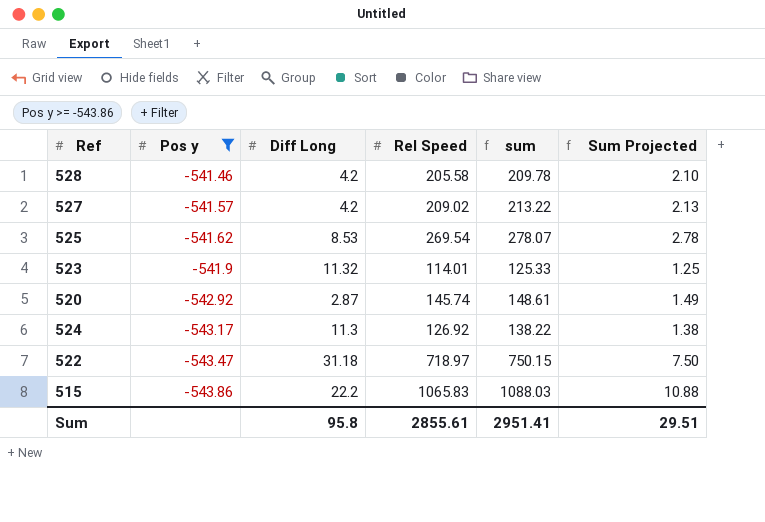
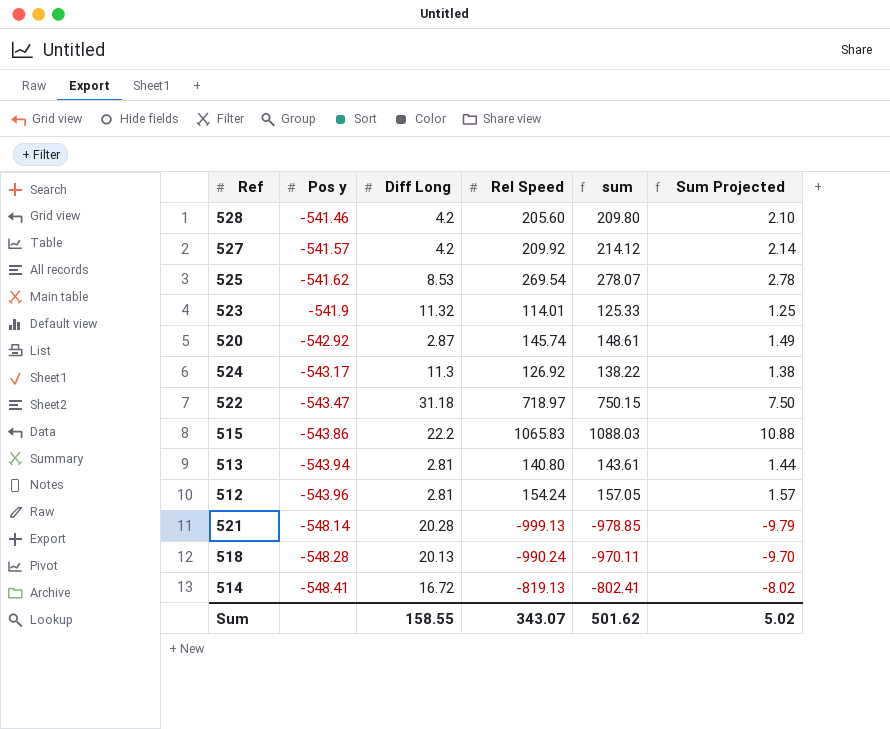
filter: Pos y >= -543.86 -> none
528 | Rel Speed: 205.58 -> 205.60
528 | sum: 209.78 -> 209.80
527 | Rel Speed: 209.02 -> 209.92
527 | sum: 213.22 -> 214.12
527 | Sum Projected: 2.13 -> 2.14
Sum | Diff Long: 95.8 -> 158.55
Sum | Rel Speed: 2855.61 -> 343.07
Sum | sum: 2951.41 -> 501.62
Sum | Sum Projected: 29.51 -> 5.02

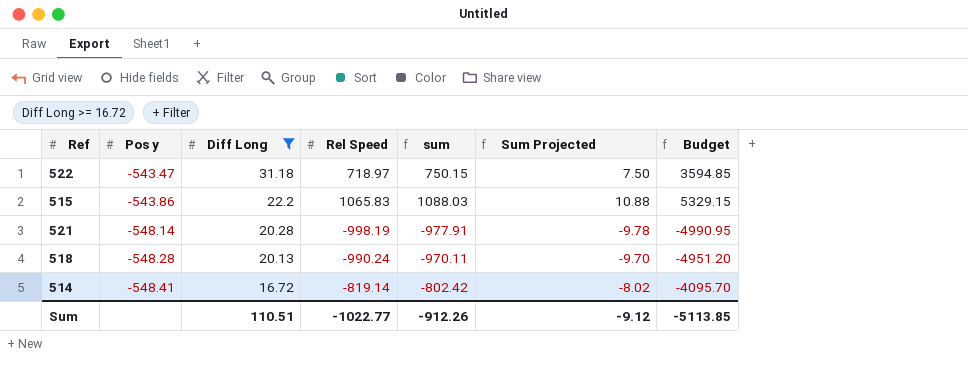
filter: none -> Diff Long >= 16.72
column Budget | formula: none -> [Rel Speed] * 5
521 | Rel Speed: -999.13 -> -998.19
521 | sum: -978.85 -> -977.91
521 | Sum Projected: -9.79 -> -9.78
514 | Rel Speed: -819.13 -> -819.14
514 | sum: -802.41 -> -802.42
Sum | Diff Long: 158.55 -> 110.51
Sum | Rel Speed: 343.07 -> -1022.77
Sum | sum: 501.62 -> -912.26
Sum | Sum Projected: 5.02 -> -9.12

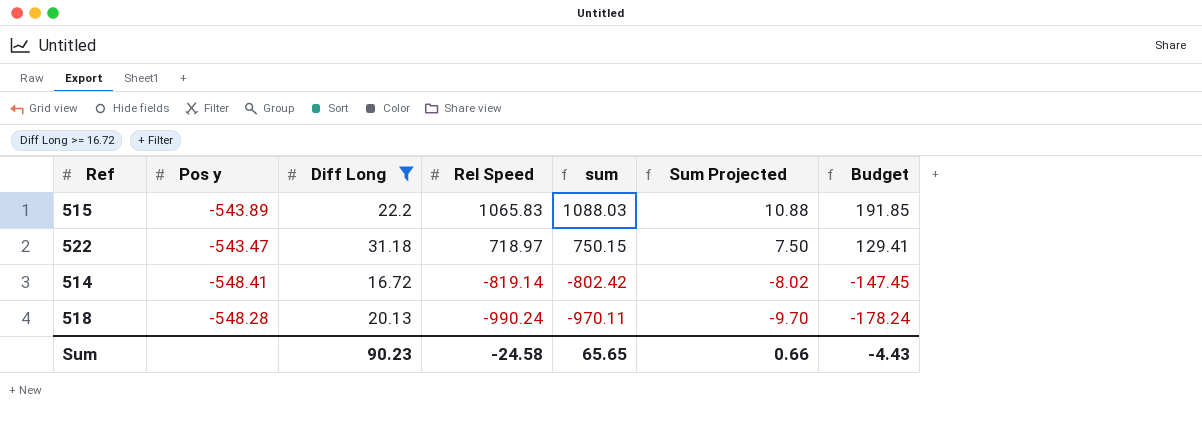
row order: Pos y descending -> Rel Speed descending
column Budget | formula: [Rel Speed] * 5 -> [Rel Speed] * 0.18
row 521: -548.14 | 20.28 | -998.19 | -977.91 | -9.78 | -4990.95 -> none
515 | Pos y: -543.86 -> -543.89
Sum | Diff Long: 110.51 -> 90.23
Sum | Rel Speed: -1022.77 -> -24.58
Sum | sum: -912.26 -> 65.65
Sum | Sum Projected: -9.12 -> 0.66
Sum | Budget: -5113.85 -> -4.43

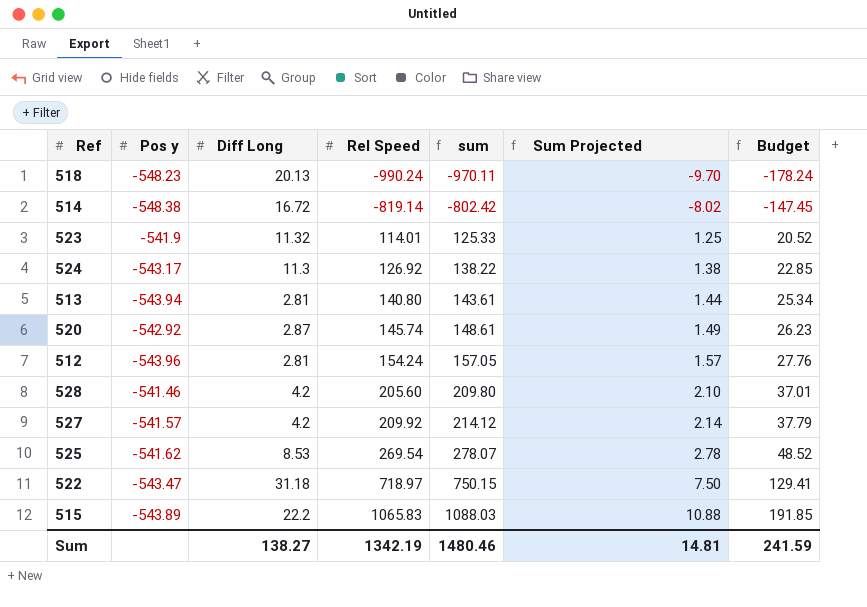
filter: Diff Long >= 16.72 -> none
row order: Rel Speed descending -> Rel Speed ascending
518 | Pos y: -548.28 -> -548.23
514 | Pos y: -548.41 -> -548.38
Sum | Diff Long: 90.23 -> 138.27
Sum | Rel Speed: -24.58 -> 1342.19
Sum | sum: 65.65 -> 1480.46
Sum | Sum Projected: 0.66 -> 14.81
Sum | Budget: -4.43 -> 241.59

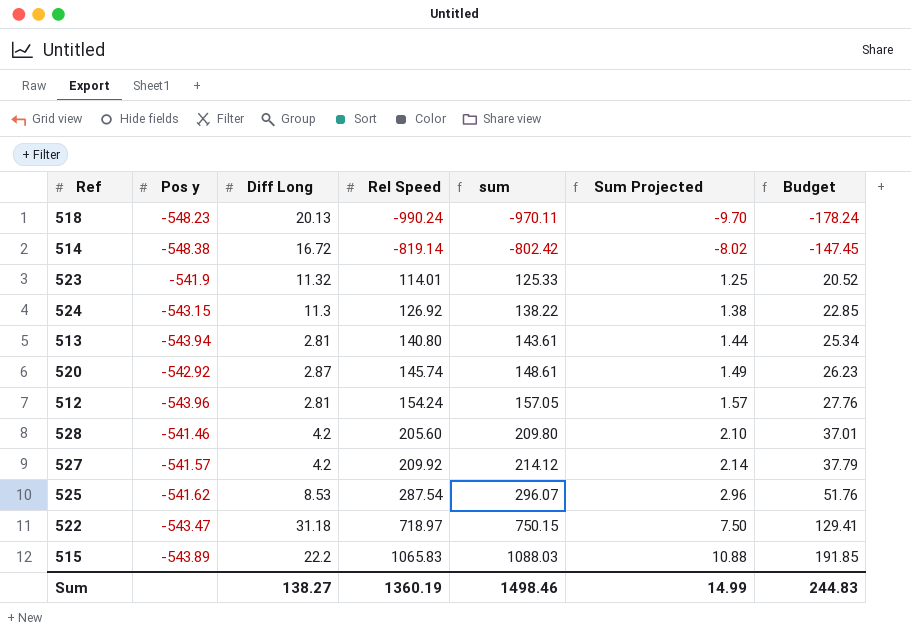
524 | Pos y: -543.17 -> -543.15
525 | Rel Speed: 269.54 -> 287.54
525 | sum: 278.07 -> 296.07
525 | Sum Projected: 2.78 -> 2.96
525 | Budget: 48.52 -> 51.76
Sum | Rel Speed: 1342.19 -> 1360.19
Sum | sum: 1480.46 -> 1498.46
Sum | Sum Projected: 14.81 -> 14.99
Sum | Budget: 241.59 -> 244.83

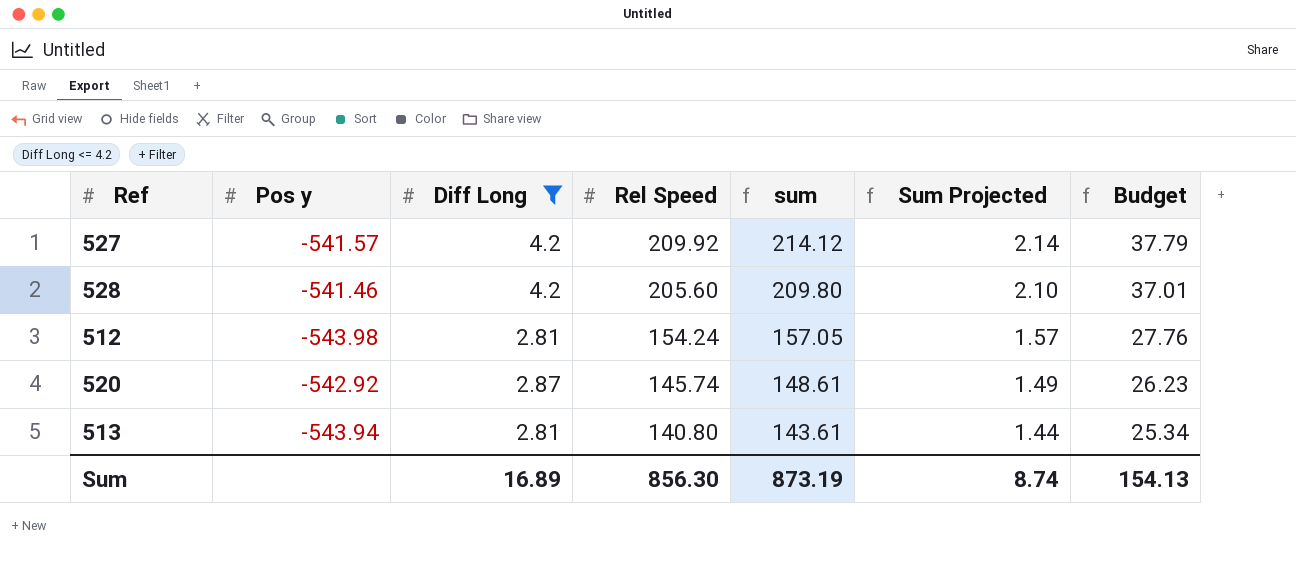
filter: none -> Diff Long <= 4.2
row order: Rel Speed ascending -> Rel Speed descending
512 | Pos y: -543.96 -> -543.98
Sum | Diff Long: 138.27 -> 16.89
Sum | Rel Speed: 1360.19 -> 856.30
Sum | sum: 1498.46 -> 873.19
Sum | Sum Projected: 14.99 -> 8.74
Sum | Budget: 244.83 -> 154.13

